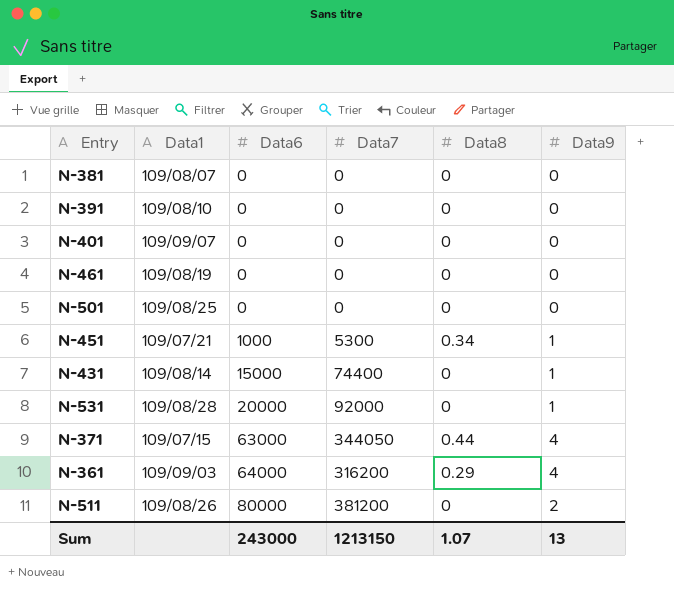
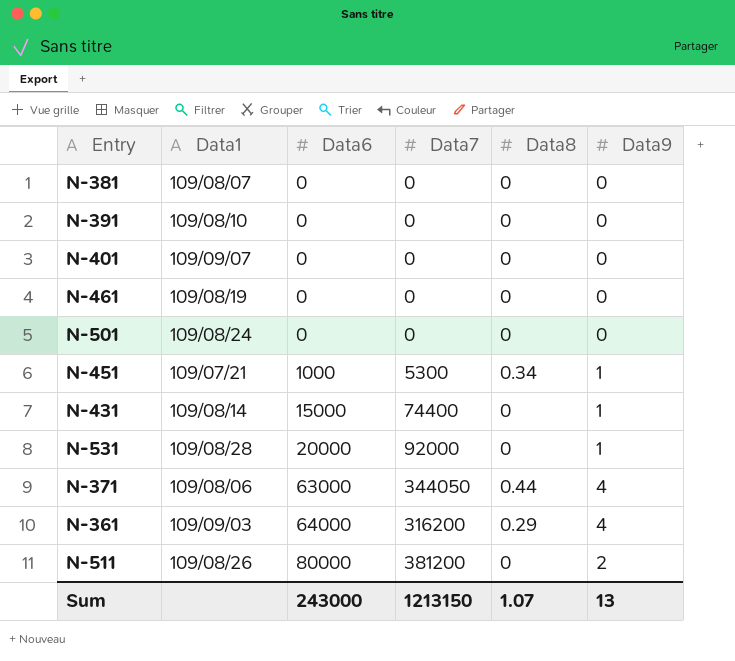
N-501 | Data1: 109/08/25 -> 109/08/24
N-371 | Data1: 109/07/15 -> 109/08/06

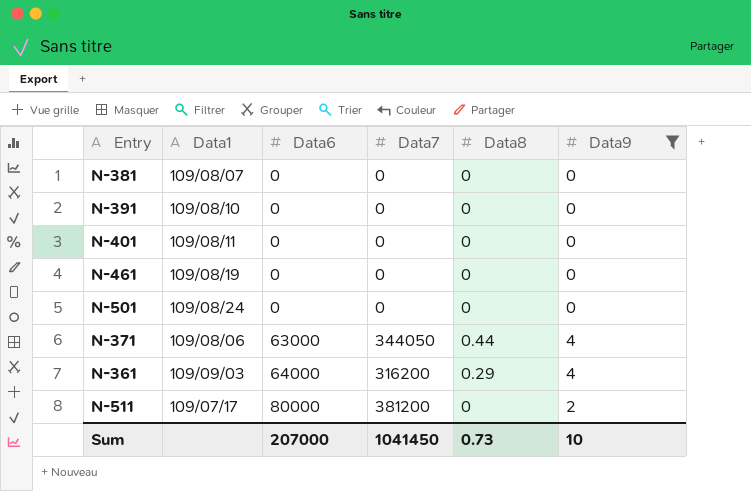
filter: none -> Data9 != 1
N-401 | Data1: 109/09/07 -> 109/08/11
N-511 | Data1: 109/08/26 -> 109/07/17
Sum | Data6: 243000 -> 207000
Sum | Data7: 1213150 -> 1041450
Sum | Data8: 1.07 -> 0.73
Sum | Data9: 13 -> 10

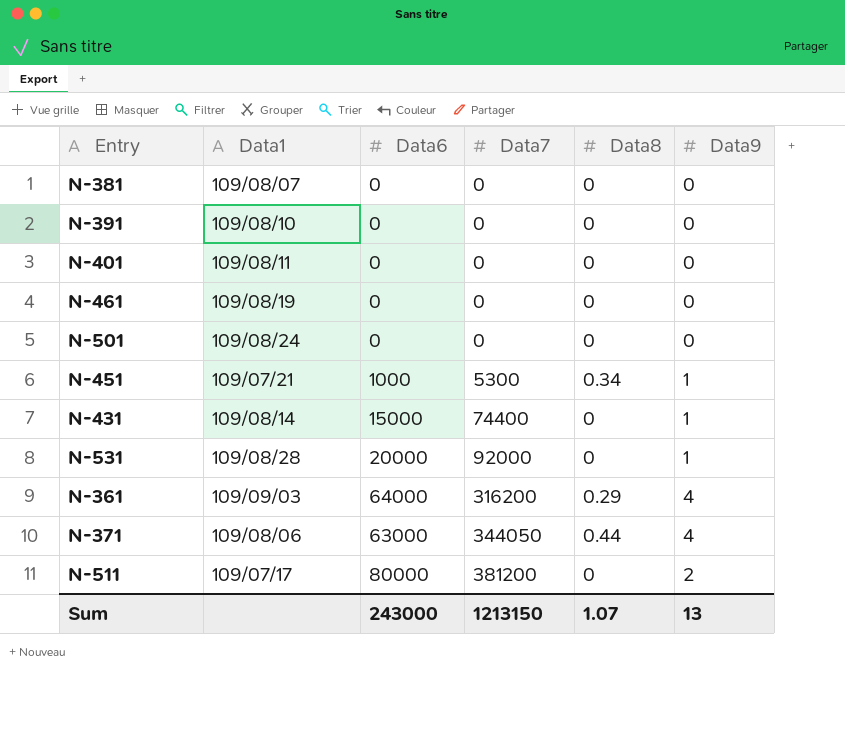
filter: Data9 != 1 -> none
row order: Data6 ascending -> Data7 ascending
Sum | Data6: 207000 -> 243000
Sum | Data7: 1041450 -> 1213150
Sum | Data8: 0.73 -> 1.07
Sum | Data9: 10 -> 13

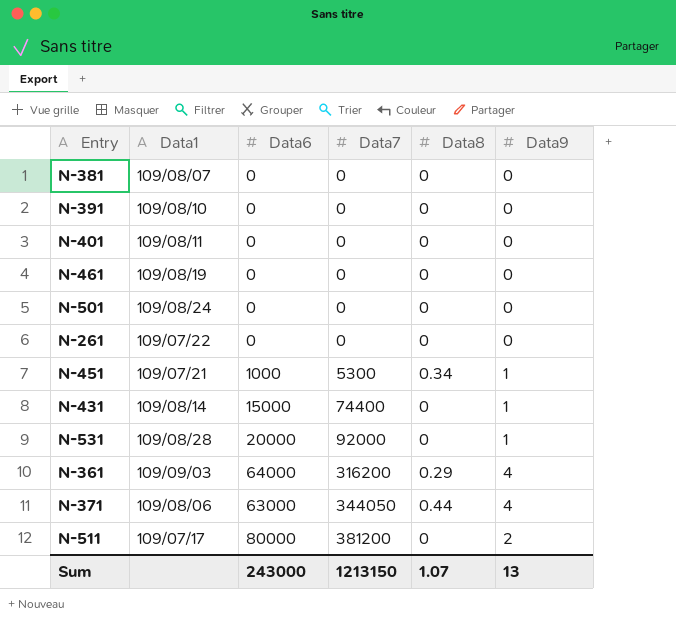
row N-261: none -> 109/07/22 | 0 | 0 | 0 | 0

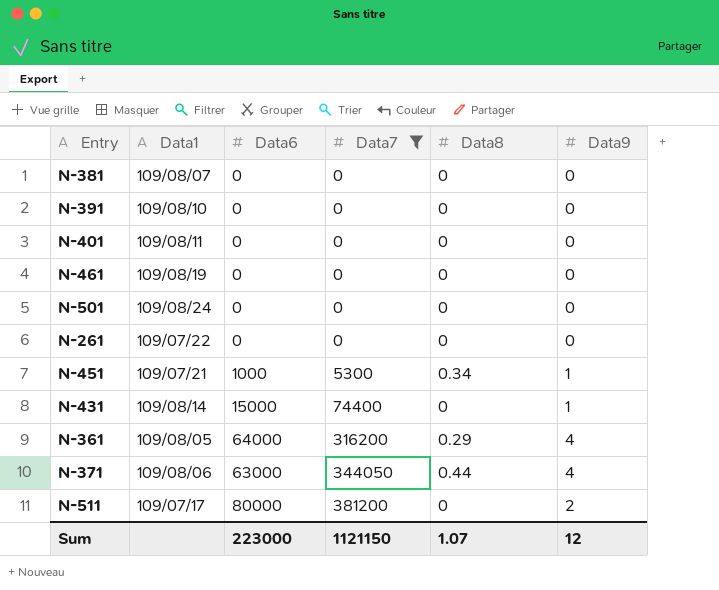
filter: none -> Data7 != 92000
N-361 | Data1: 109/09/03 -> 109/08/05
Sum | Data6: 243000 -> 223000
Sum | Data7: 1213150 -> 1121150
Sum | Data9: 13 -> 12

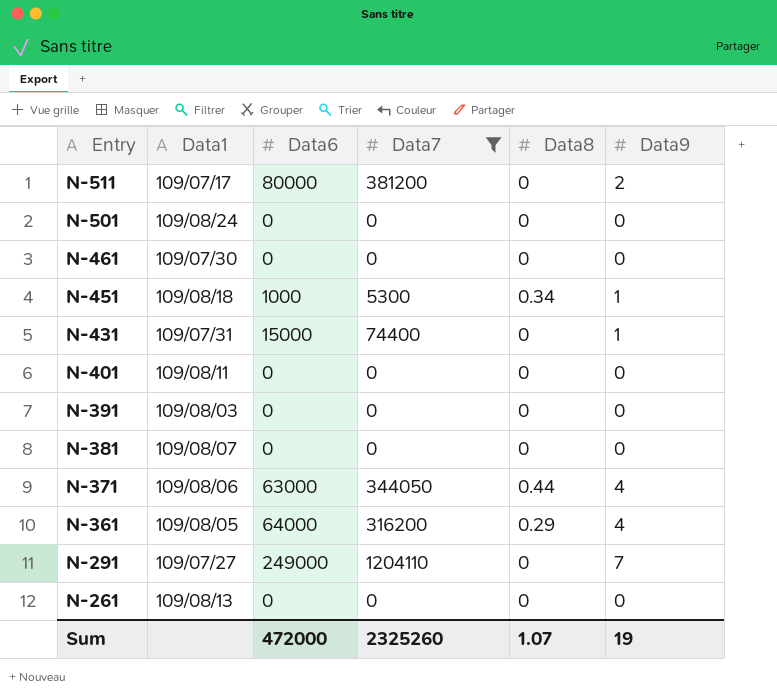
row order: Data7 ascending -> Entry descending
N-461 | Data1: 109/08/19 -> 109/07/30
N-451 | Data1: 109/07/21 -> 109/08/18
N-431 | Data1: 109/08/14 -> 109/07/31
N-391 | Data1: 109/08/10 -> 109/08/03
row N-291: none -> 109/07/27 | 249000 | 1204110 | 0 | 7
N-261 | Data1: 109/07/22 -> 109/08/13
Sum | Data6: 223000 -> 472000
Sum | Data7: 1121150 -> 2325260
Sum | Data9: 12 -> 19

